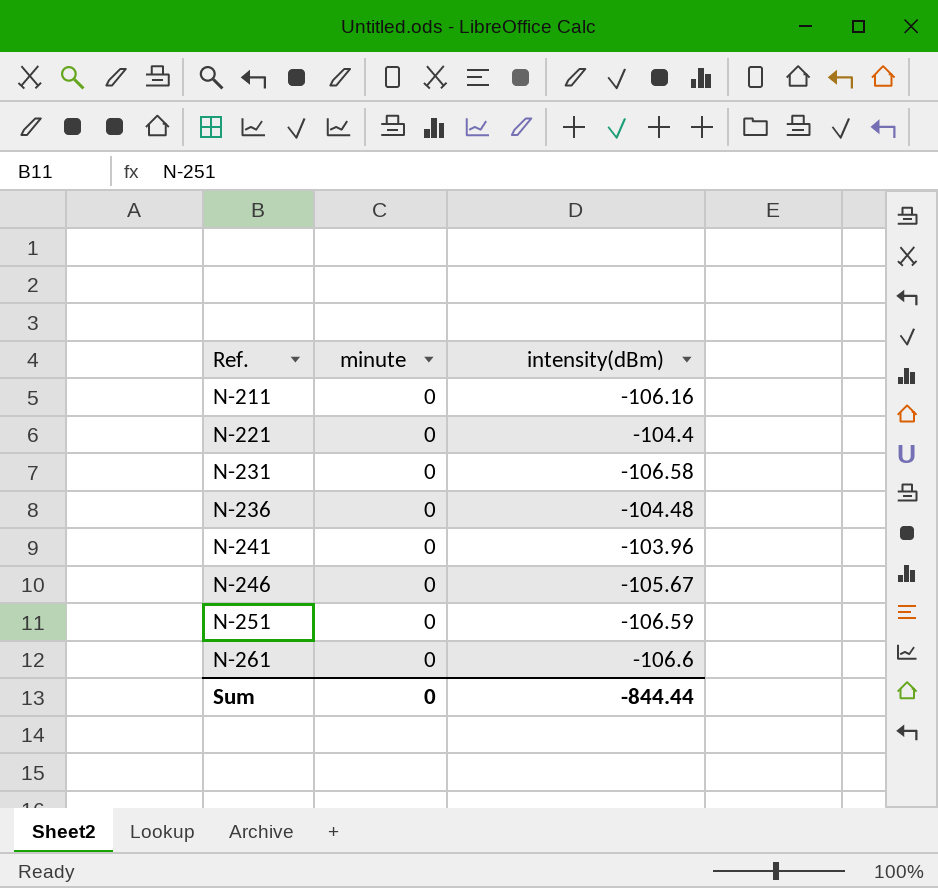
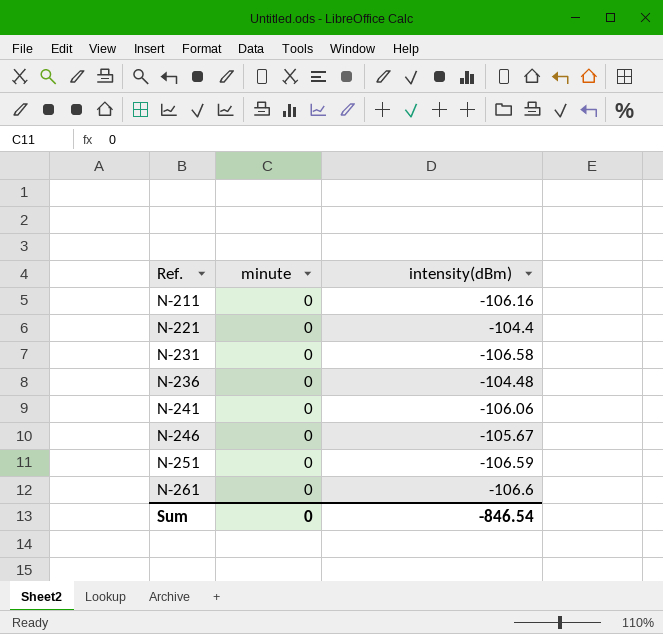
N-241 | intensity(dBm): -103.96 -> -106.06
Sum | intensity(dBm): -844.44 -> -846.54

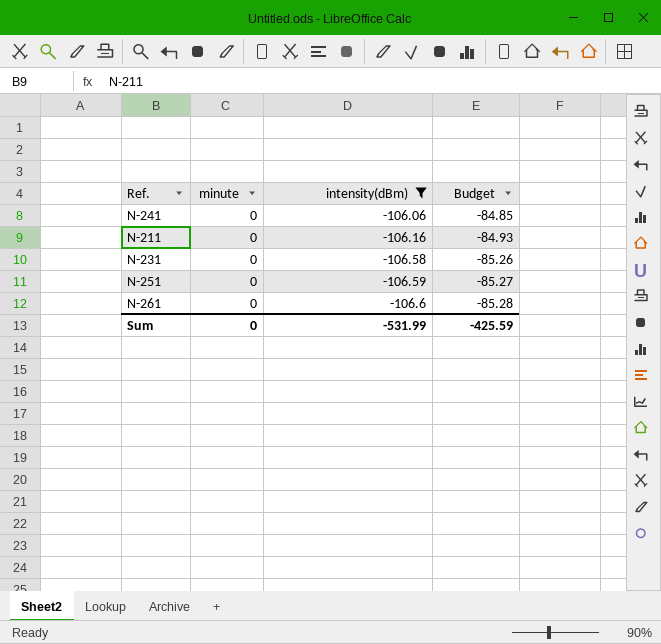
filter: none -> intensity(dBm) <= -106.06
row order: Ref. ascending -> intensity(dBm) descending
column Budget | formula: none -> [intensity(dBm)] * 0.8
Sum | intensity(dBm): -846.54 -> -531.99

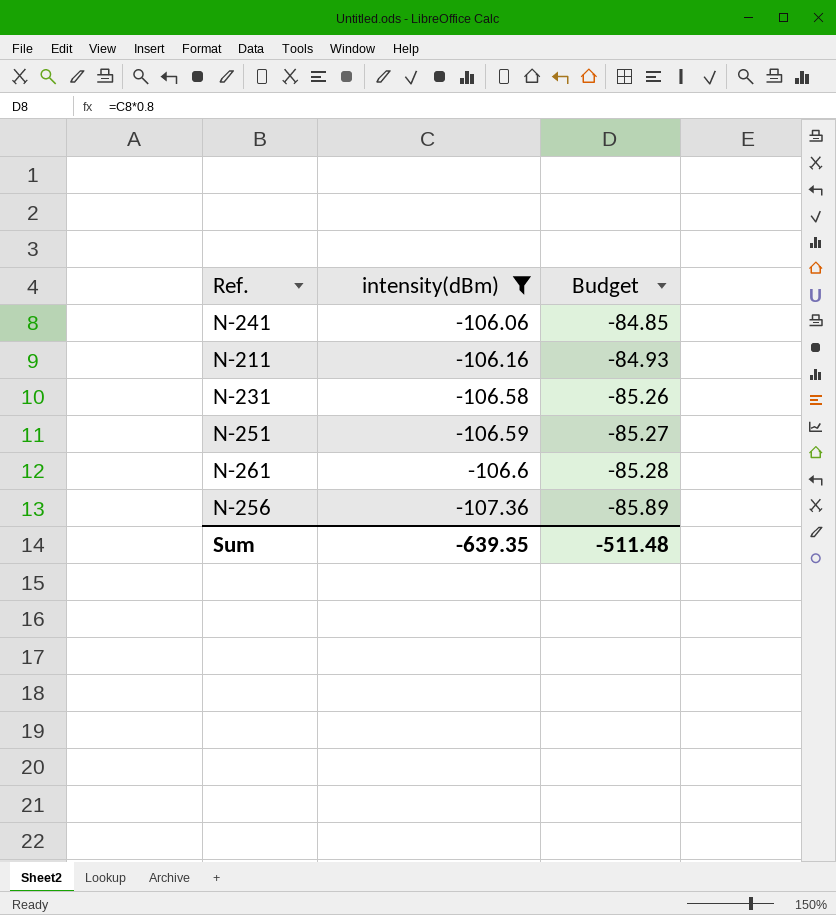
column minute | position: 2 -> none
row N-256: none -> -107.36 | -85.89
Sum | intensity(dBm): -531.99 -> -639.35
Sum | Budget: -425.59 -> -511.48

